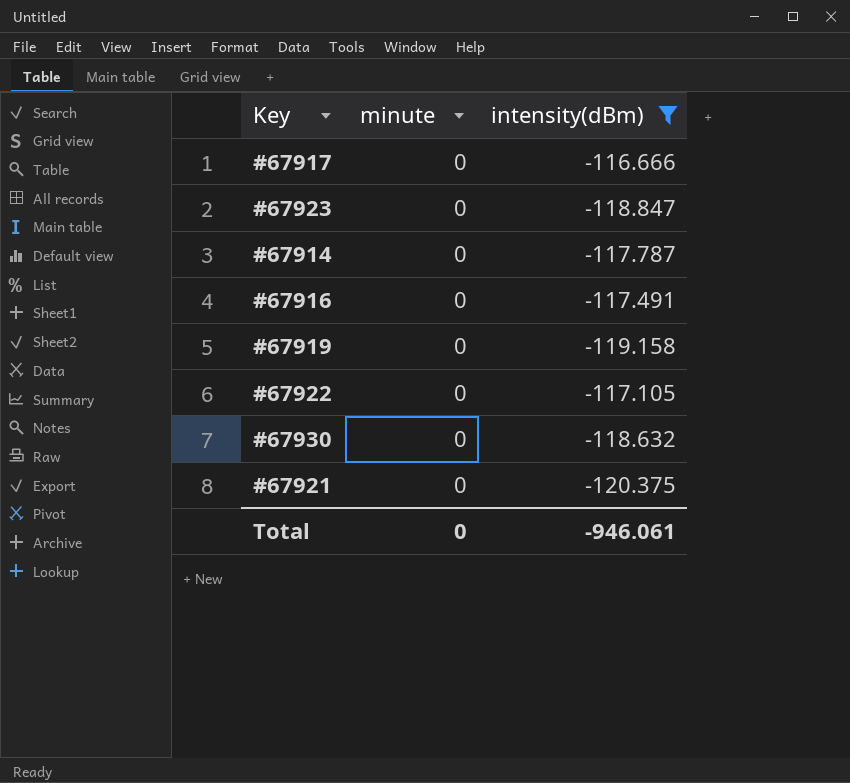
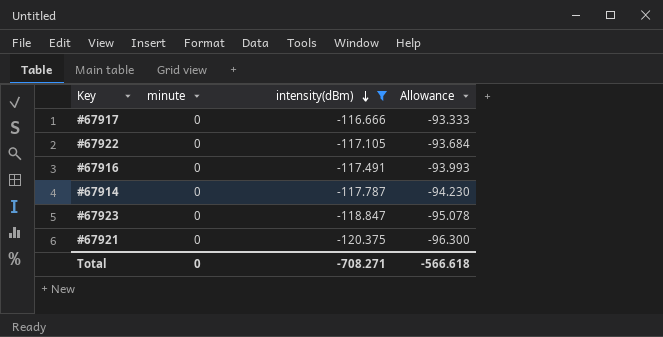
row order: none -> intensity(dBm) descending
column Allowance | formula: none -> [intensity(dBm)] * 0.8
row #67919: 0 | -119.158 -> none
row #67930: 0 | -118.632 -> none
Total | intensity(dBm): -946.061 -> -708.271

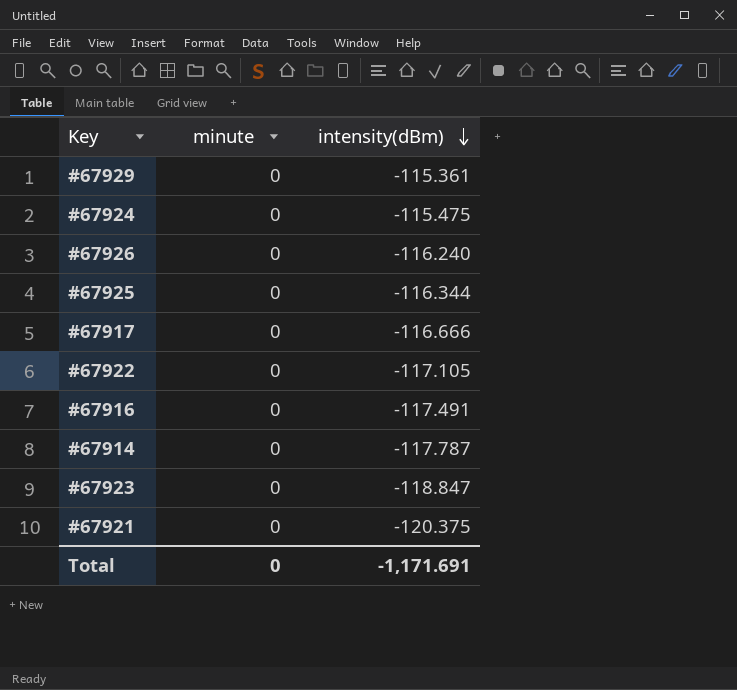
filter: intensity(dBm) <= -116.666 -> none
column Allowance | formula: [intensity(dBm)] * 0.8 -> none
Total | intensity(dBm): -708.271 -> -1,171.691

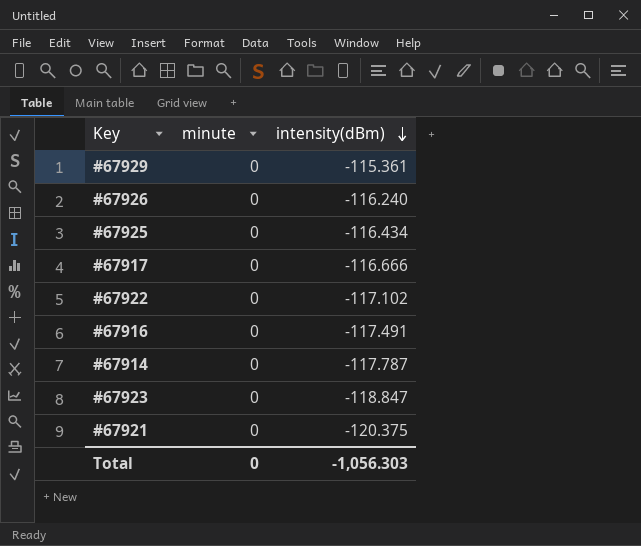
row #67924: 0 | -115.475 -> none
#67925 | intensity(dBm): -116.344 -> -116.434
#67922 | intensity(dBm): -117.105 -> -117.102
Total | intensity(dBm): -1,171.691 -> -1,056.303

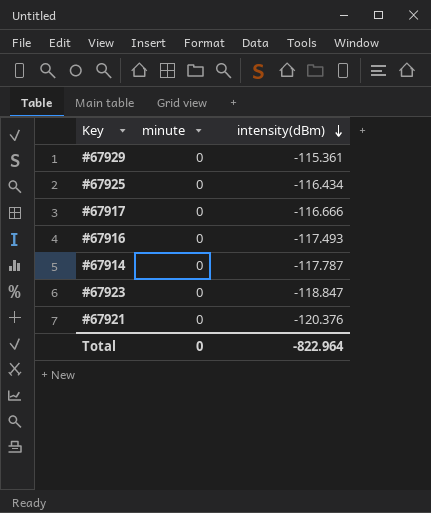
row #67926: 0 | -116.240 -> none
row #67922: 0 | -117.102 -> none
#67916 | intensity(dBm): -117.491 -> -117.493
#67921 | intensity(dBm): -120.375 -> -120.376
Total | intensity(dBm): -1,056.303 -> -822.964

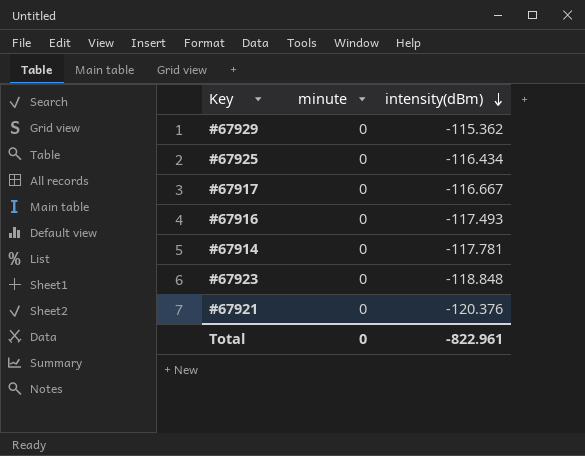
#67929 | intensity(dBm): -115.361 -> -115.362
#67917 | intensity(dBm): -116.666 -> -116.667
#67914 | intensity(dBm): -117.787 -> -117.781
#67923 | intensity(dBm): -118.847 -> -118.848
Total | intensity(dBm): -822.964 -> -822.961

